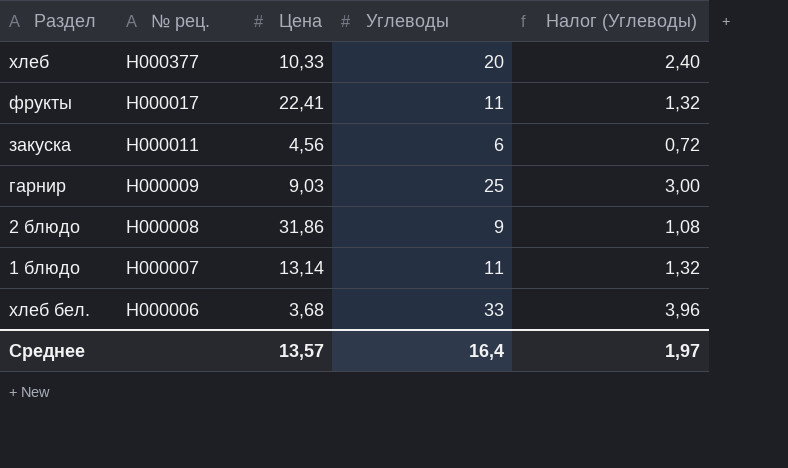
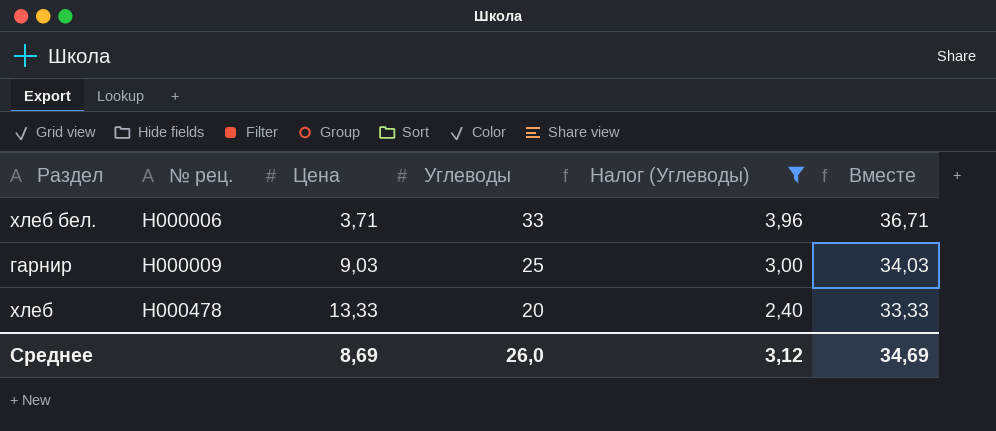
filter: none -> Налог (Углеводы) >= 2,40
row order: № рец. descending -> № рец. ascending
column Вместе | formula: none -> [Цена] + [Углеводы]
хлеб бел. | Цена: 3,68 -> 3,71
хлеб | № рец.: Н000377 -> Н000478
хлеб | Цена: 10,33 -> 13,33
Среднее | Цена: 13,57 -> 8,69
Среднее | Углеводы: 16,4 -> 26,0
Среднее | Налог (Углеводы): 1,97 -> 3,12

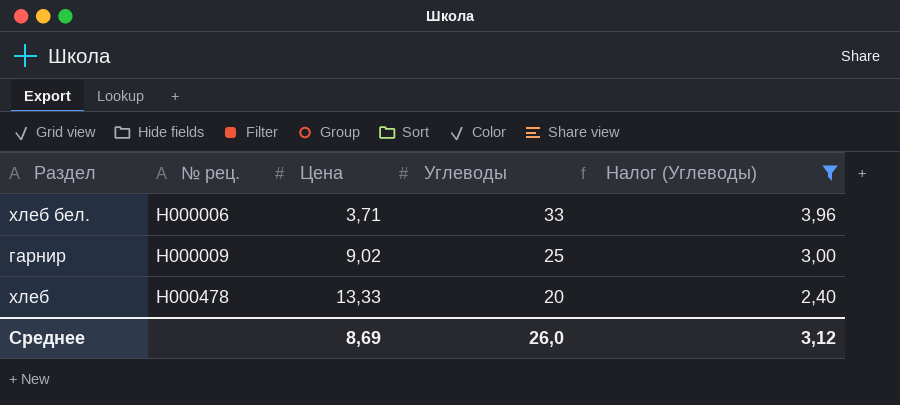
column Вместе | formula: [Цена] + [Углеводы] -> none
гарнир | Цена: 9,03 -> 9,02

